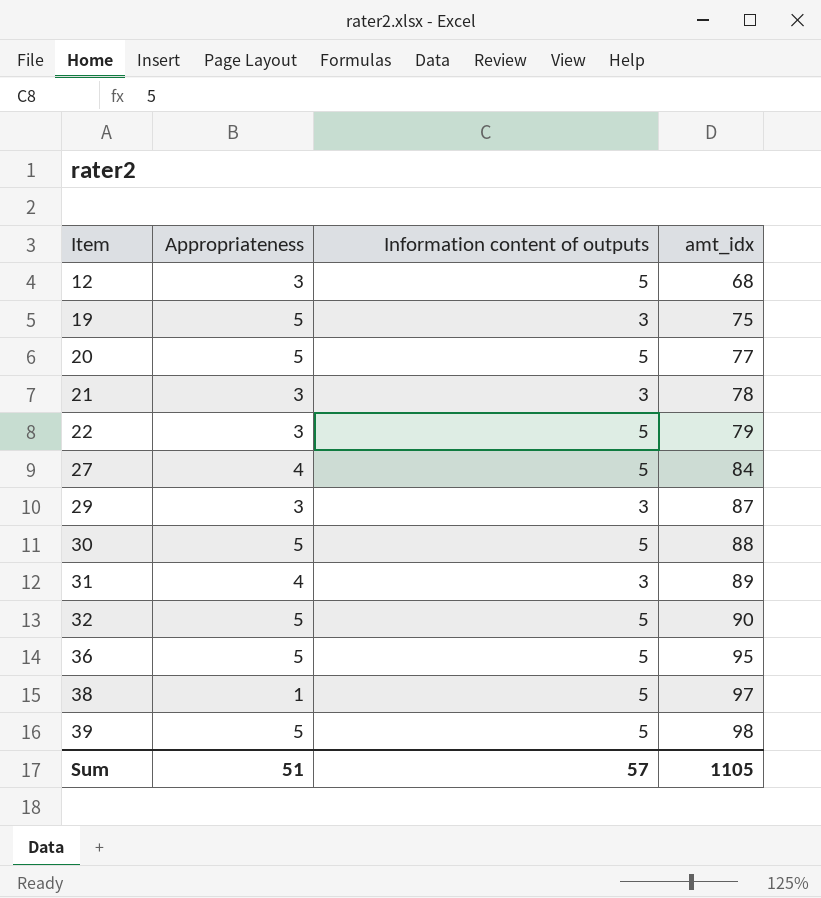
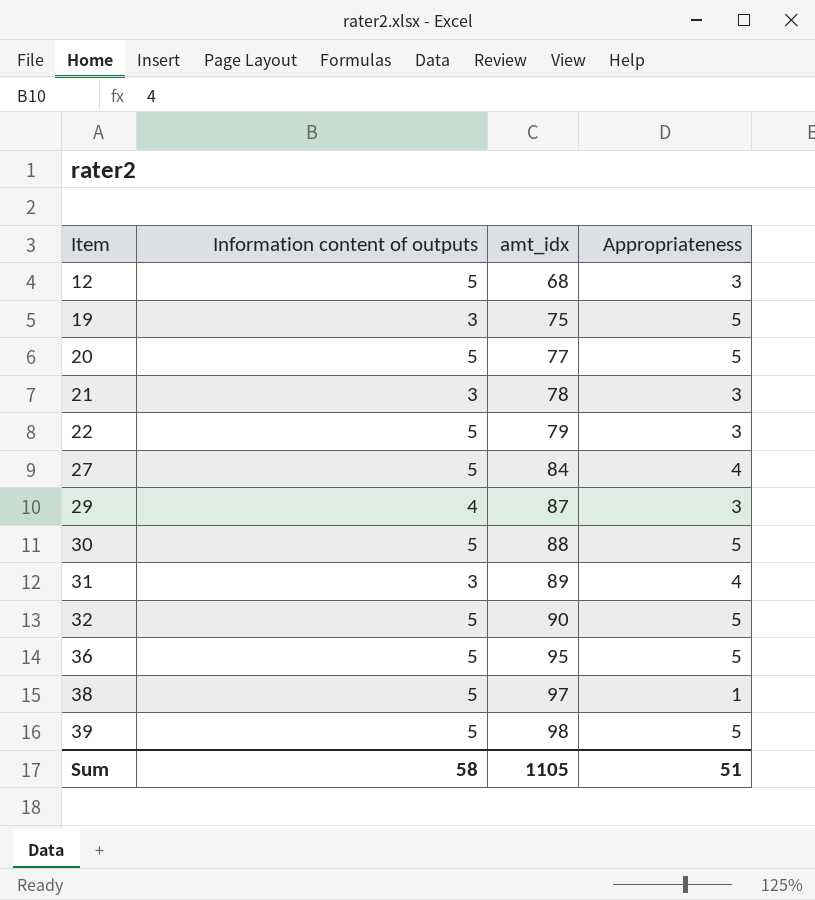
column Appropriateness | position: 2 -> 4
29 | Information content of outputs: 3 -> 4
Sum | Information content of outputs: 57 -> 58

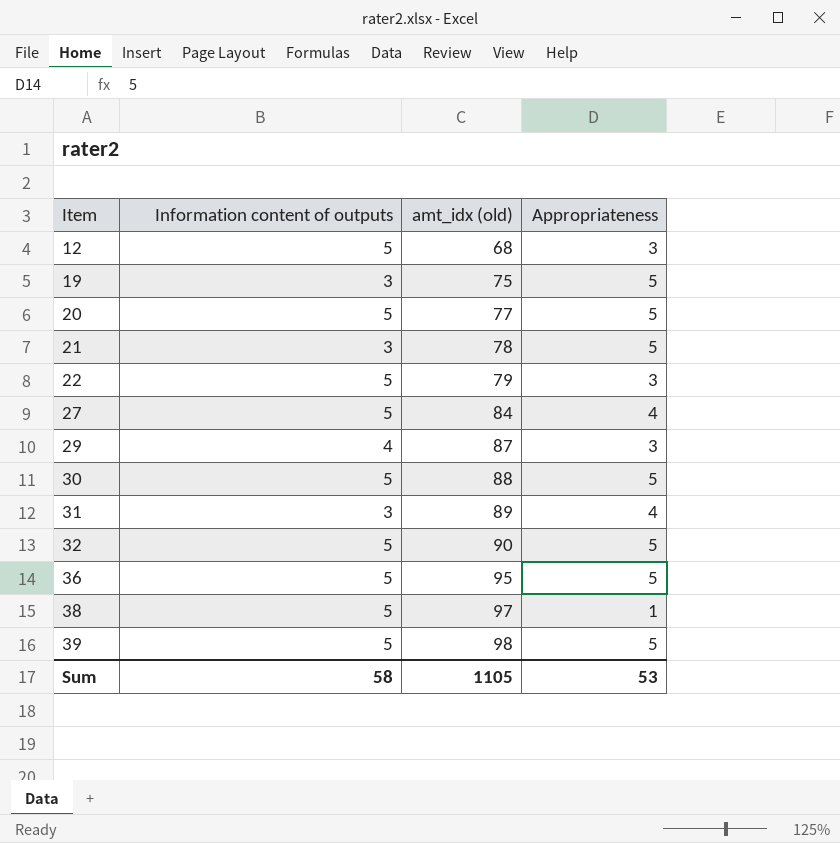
column name: amt_idx -> amt_idx (old)
21 | Appropriateness: 3 -> 5
Sum | Appropriateness: 51 -> 53

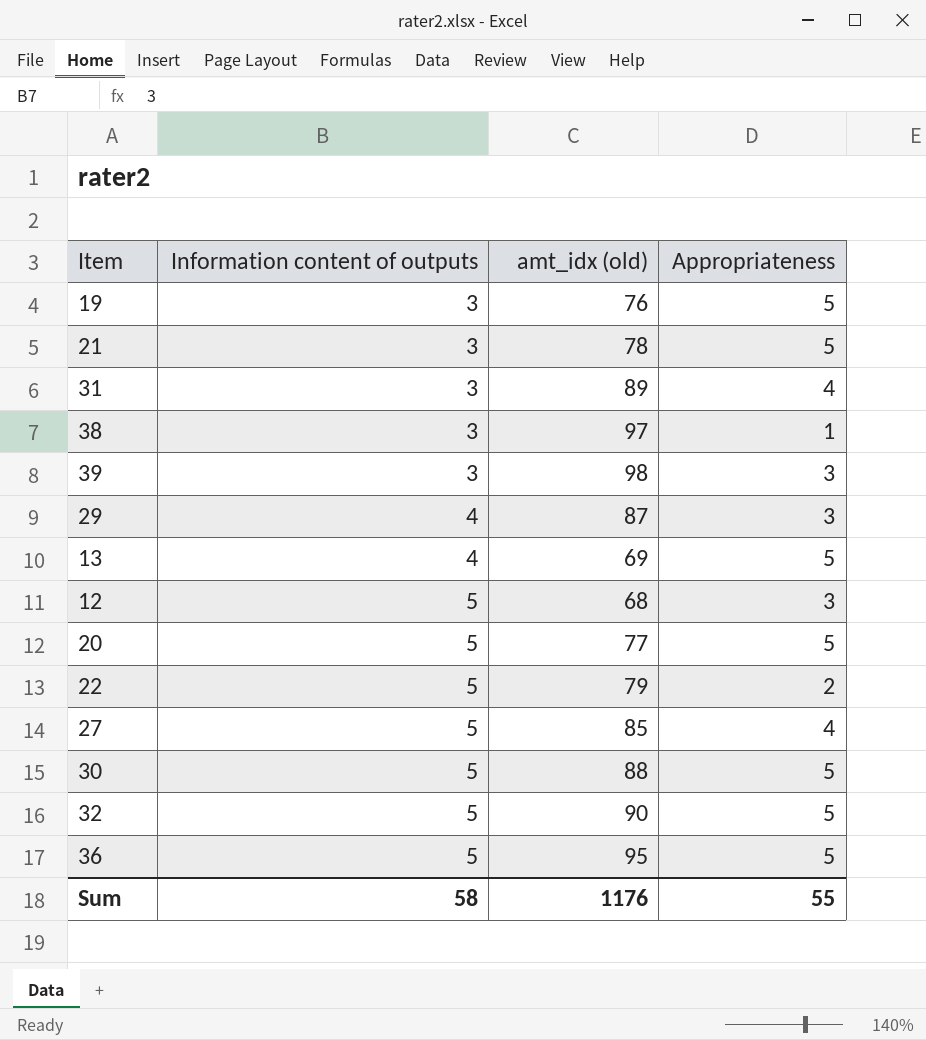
row order: Item ascending -> Information content of outputs ascending
19 | amt_idx (old): 75 -> 76
38 | Information content of outputs: 5 -> 3
39 | Information content of outputs: 5 -> 3
39 | Appropriateness: 5 -> 3
row 13: none -> 4 | 69 | 5
22 | Appropriateness: 3 -> 2
27 | amt_idx (old): 84 -> 85
Sum | amt_idx (old): 1105 -> 1176
Sum | Appropriateness: 53 -> 55

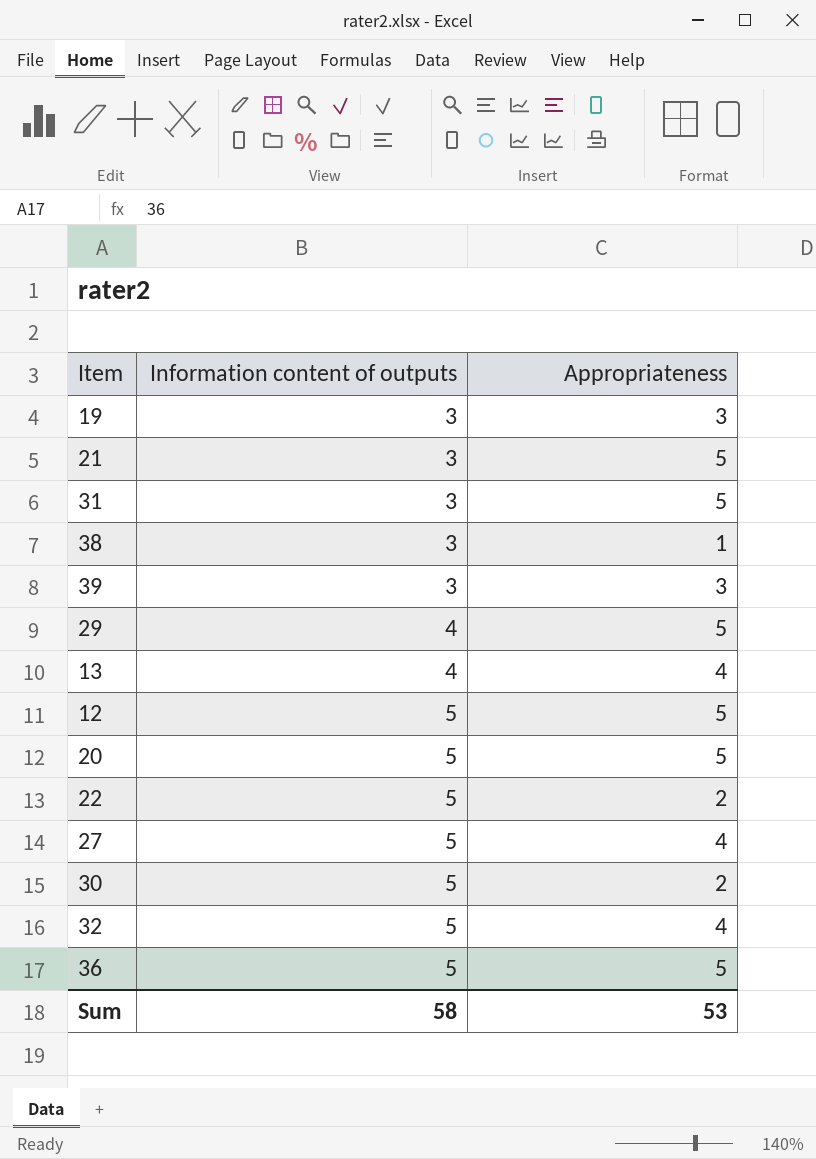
column amt_idx (old) | position: 3 -> none
19 | Appropriateness: 5 -> 3
31 | Appropriateness: 4 -> 5
29 | Appropriateness: 3 -> 5
13 | Appropriateness: 5 -> 4
12 | Appropriateness: 3 -> 5
30 | Appropriateness: 5 -> 2
32 | Appropriateness: 5 -> 4
Sum | Appropriateness: 55 -> 53

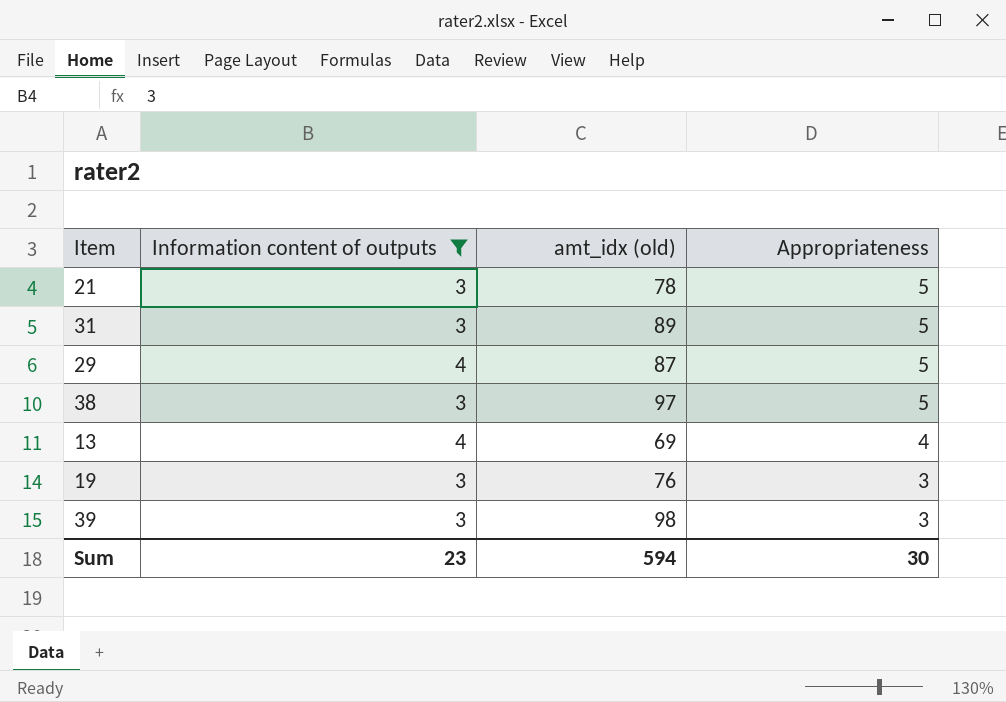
filter: none -> Information content of outputs != 5
row order: Information content of outputs ascending -> Appropriateness descending
column amt_idx (old) | position: none -> 3
38 | Appropriateness: 1 -> 5
Sum | Information content of outputs: 58 -> 23
Sum | Appropriateness: 53 -> 30

